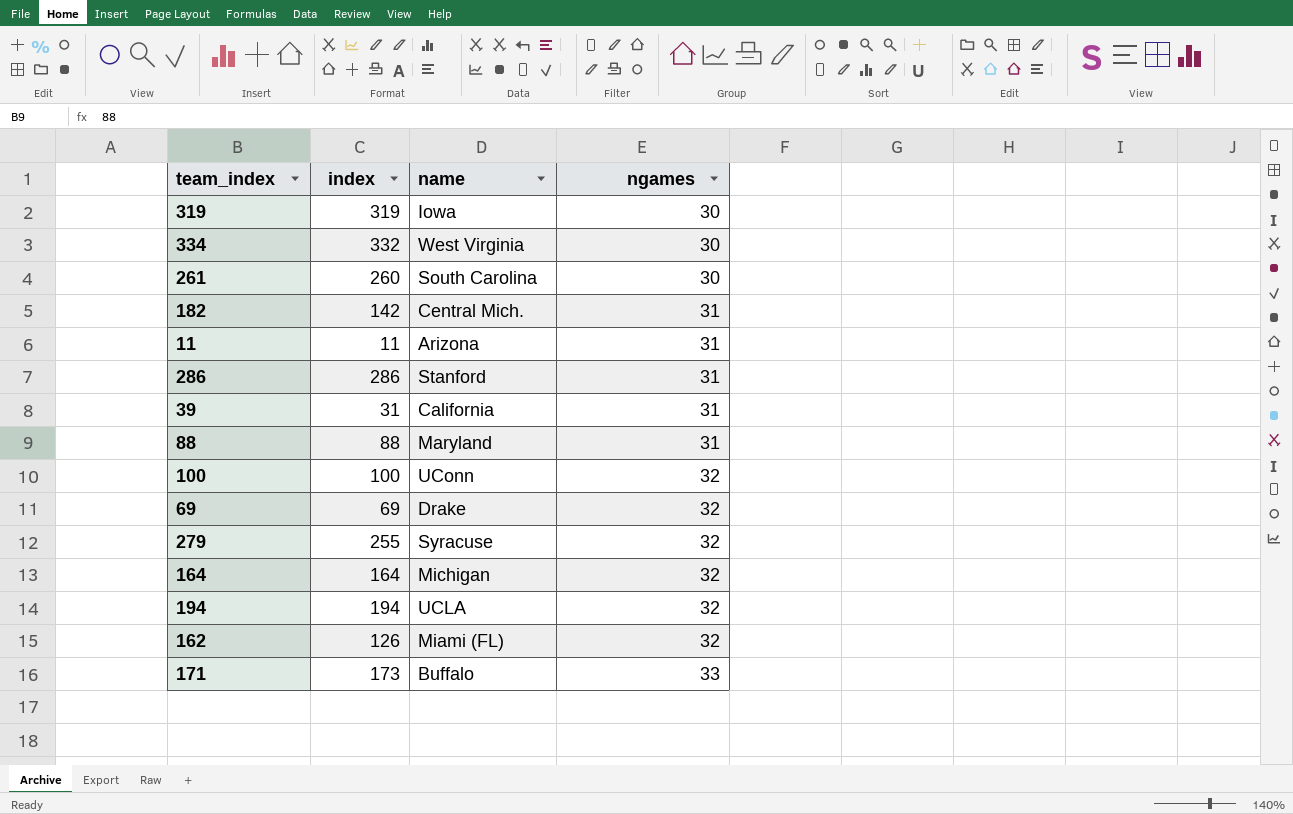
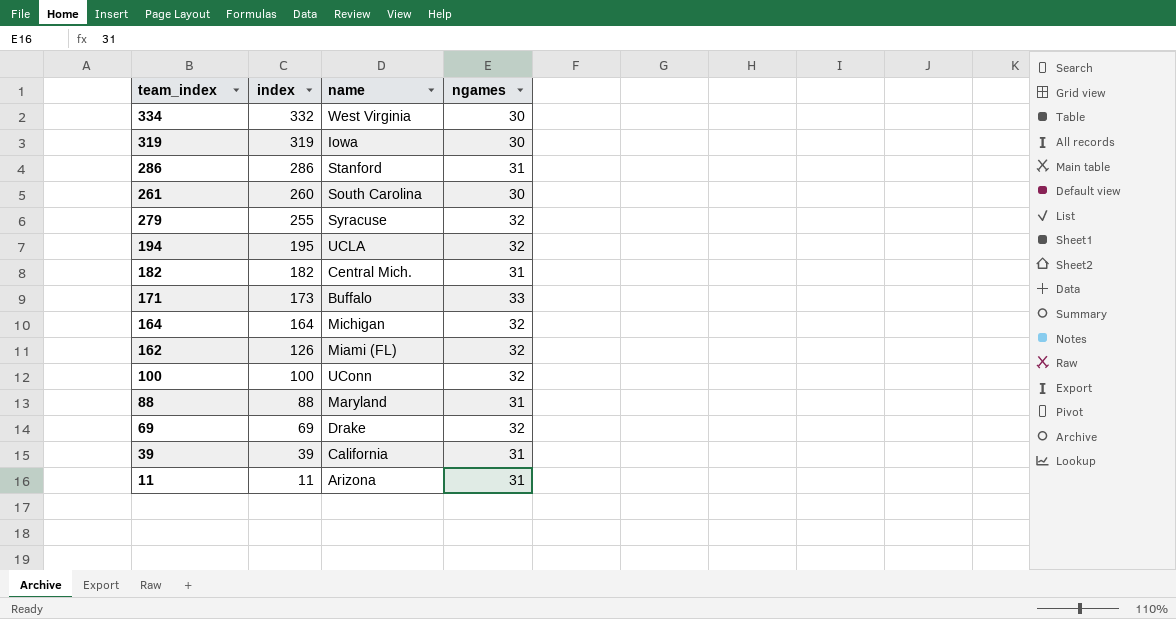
row order: ngames ascending -> index descending
194 | index: 194 -> 195
182 | index: 142 -> 182
39 | index: 31 -> 39

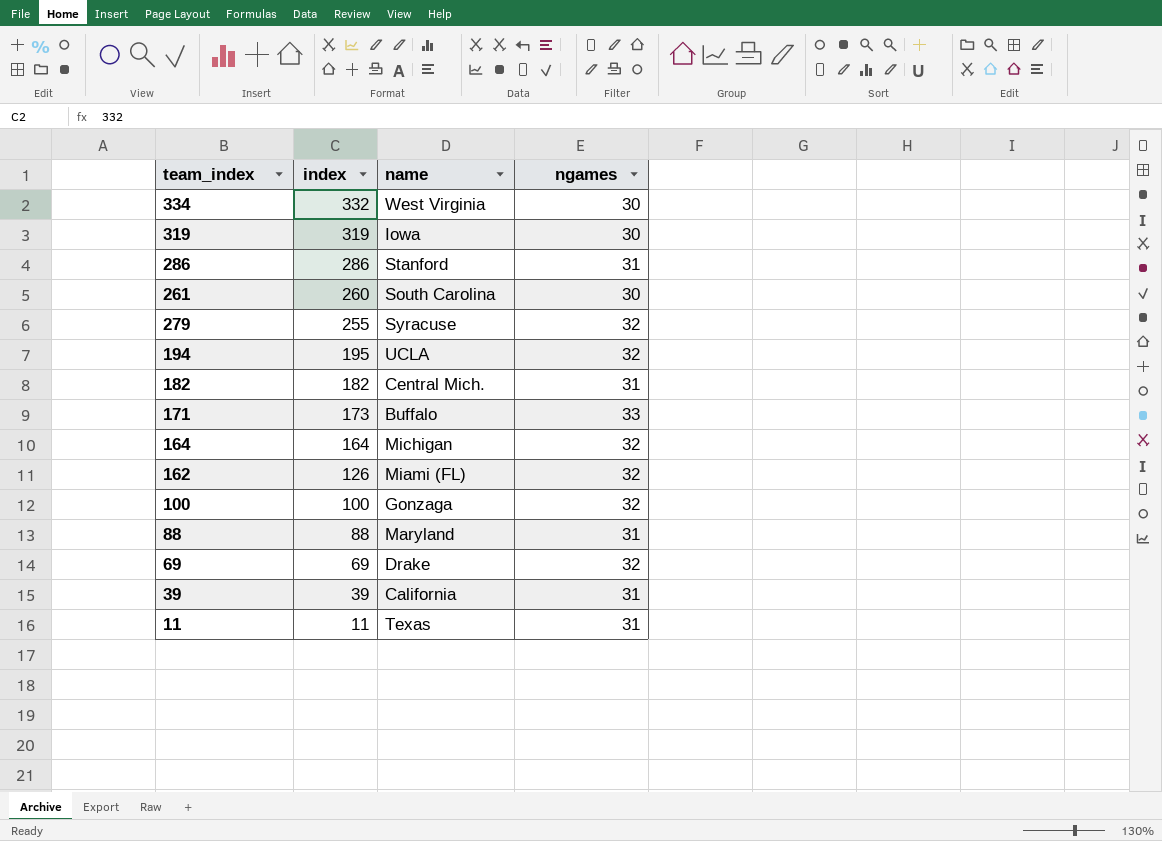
100 | name: UConn -> Gonzaga
11 | name: Arizona -> Texas

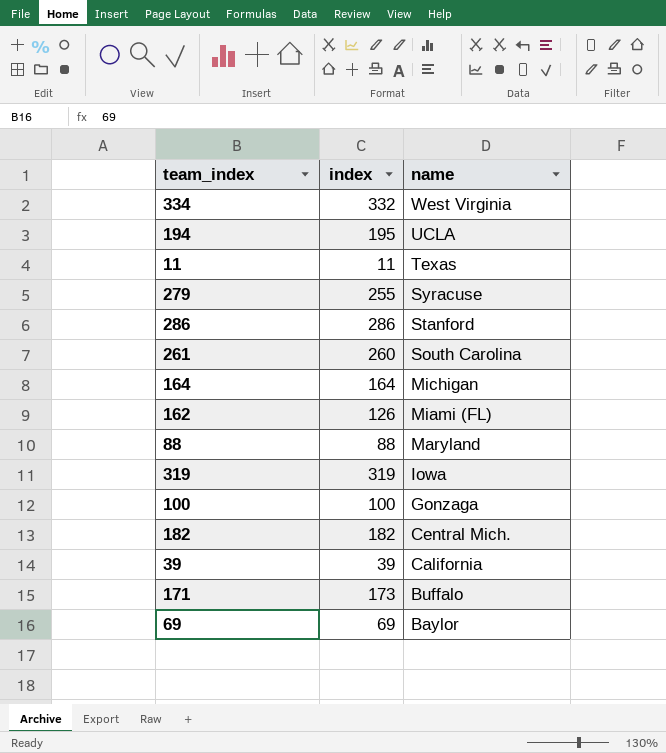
row order: index descending -> name descending
column ngames | position: 4 -> none
69 | name: Drake -> Baylor

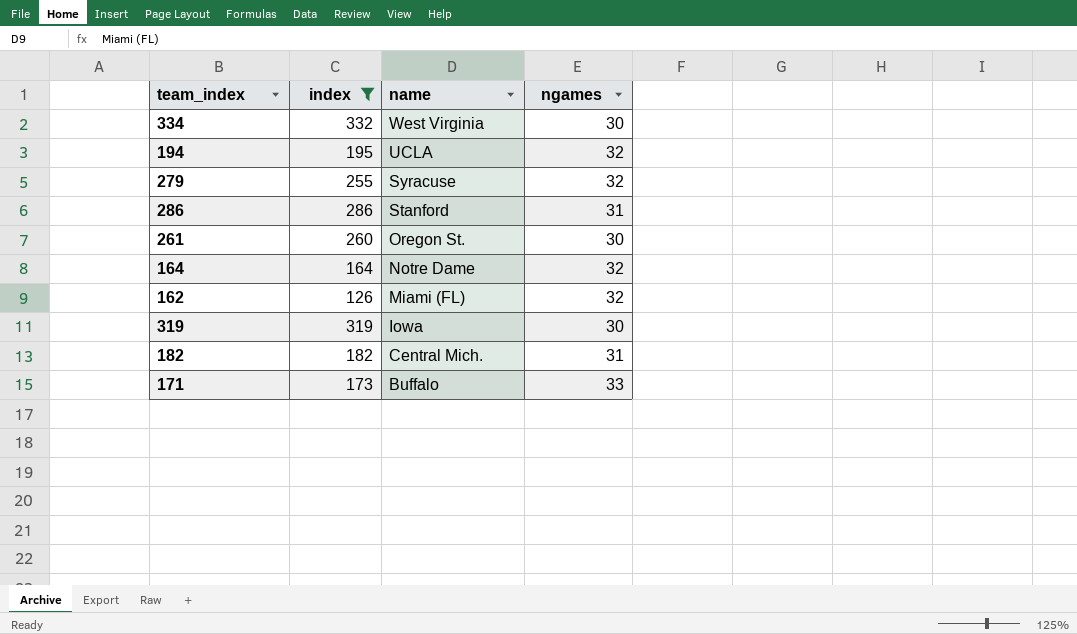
filter: none -> index >= 126
column ngames | position: none -> 4
261 | name: South Carolina -> Oregon St.
164 | name: Michigan -> Notre Dame

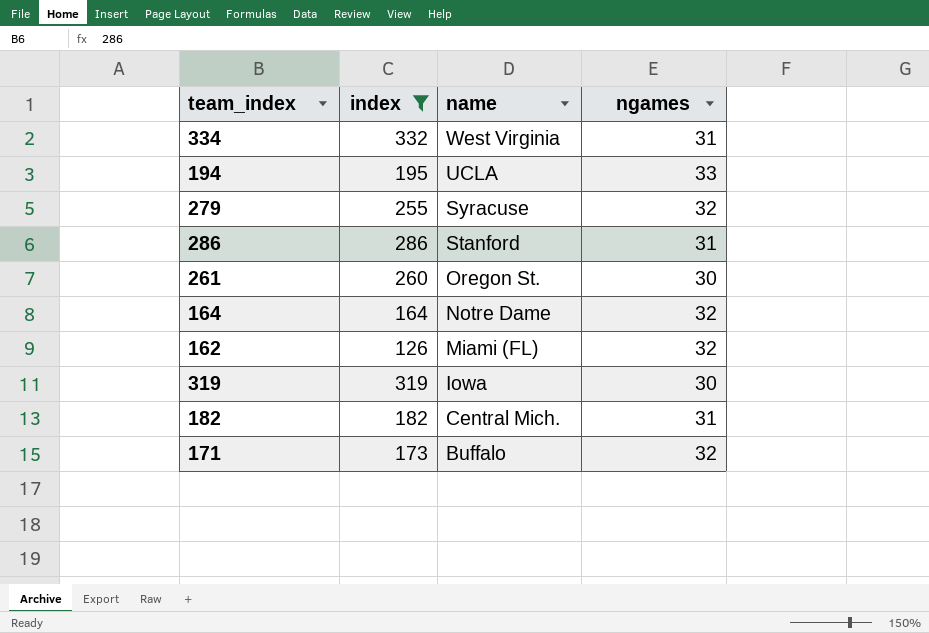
334 | ngames: 30 -> 31
194 | ngames: 32 -> 33
171 | ngames: 33 -> 32

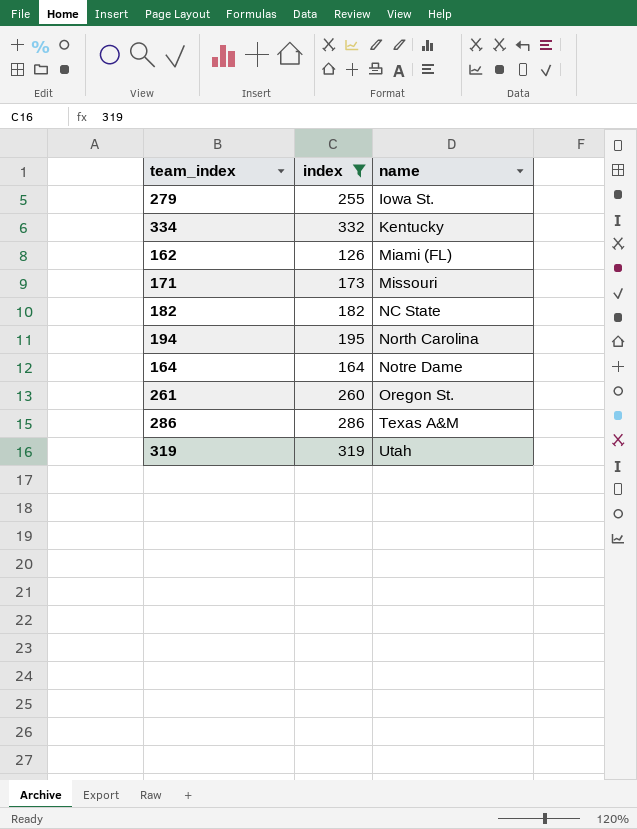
row order: name descending -> name ascending
column ngames | position: 4 -> none
279 | name: Syracuse -> Iowa St.
334 | name: West Virginia -> Kentucky
171 | name: Buffalo -> Missouri
182 | name: Central Mich. -> NC State
194 | name: UCLA -> North Carolina
286 | name: Stanford -> Texas A&M
319 | name: Iowa -> Utah

